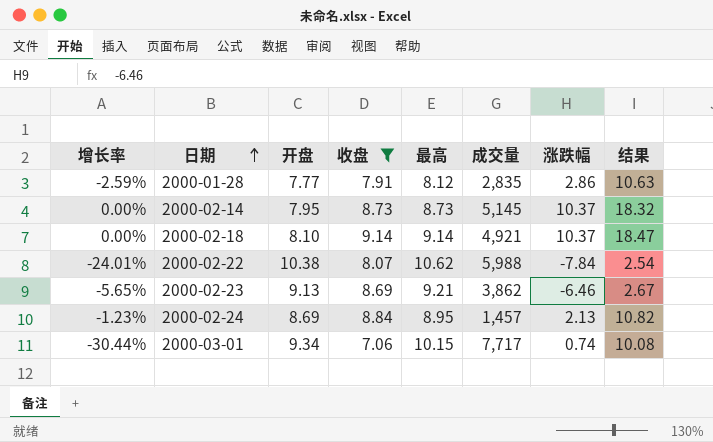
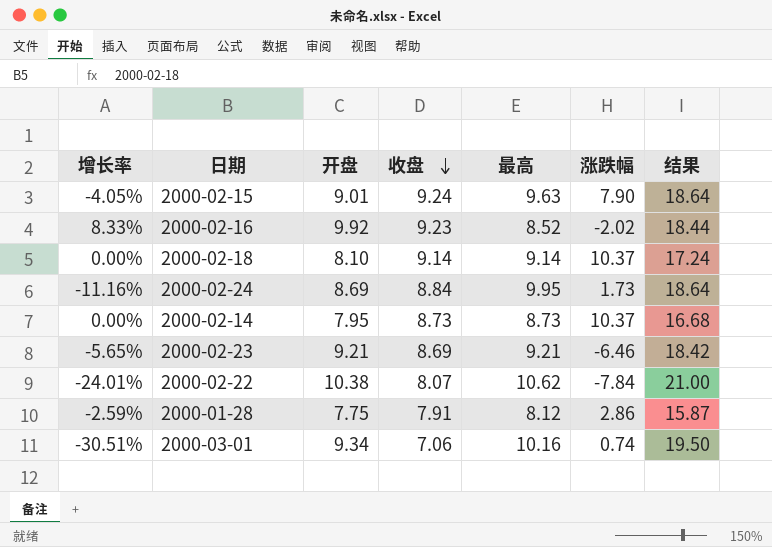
filter: 收盘 <= 9.14 -> none
row order: 日期 ascending -> 收盘 descending
column 成交量 | position: 6 -> none
column 结果 | formula: [开盘] + [涨跌幅] -> [开盘] + [最高]
2000-02-24 | 增长率: -1.23% -> -11.16%
2000-02-24 | 最高: 8.95 -> 9.95
2000-02-24 | 涨跌幅: 2.13 -> 1.73
2000-02-23 | 开盘: 9.13 -> 9.21
2000-01-28 | 开盘: 7.77 -> 7.75
2000-03-01 | 增长率: -30.44% -> -30.51%
2000-03-01 | 最高: 10.15 -> 10.16

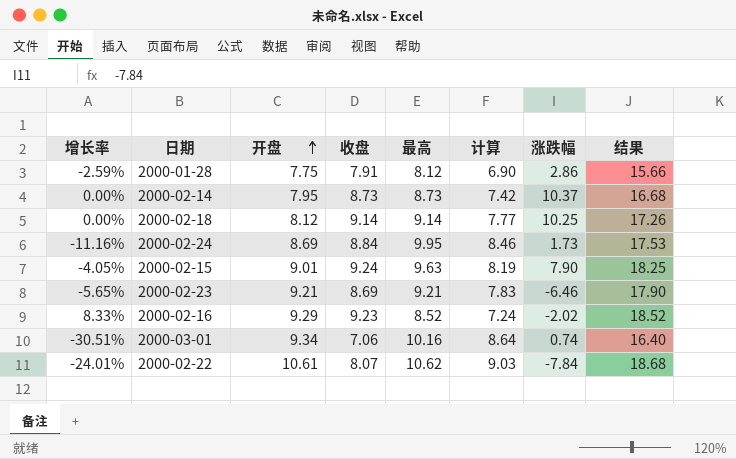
row order: 收盘 descending -> 开盘 ascending
column 计算 | formula: none -> [最高] * 0.85
column 结果 | formula: [开盘] + [最高] -> [开盘] + [收盘]
2000-02-18 | 开盘: 8.10 -> 8.12
2000-02-18 | 涨跌幅: 10.37 -> 10.25
2000-02-16 | 开盘: 9.92 -> 9.29
2000-02-22 | 开盘: 10.38 -> 10.61

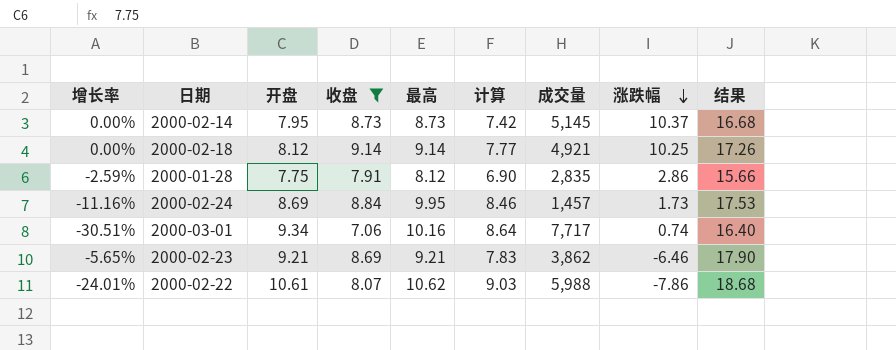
filter: none -> 收盘 <= 9.14
row order: 开盘 ascending -> 涨跌幅 descending
column 成交量 | position: none -> 7
2000-02-22 | 涨跌幅: -7.84 -> -7.86

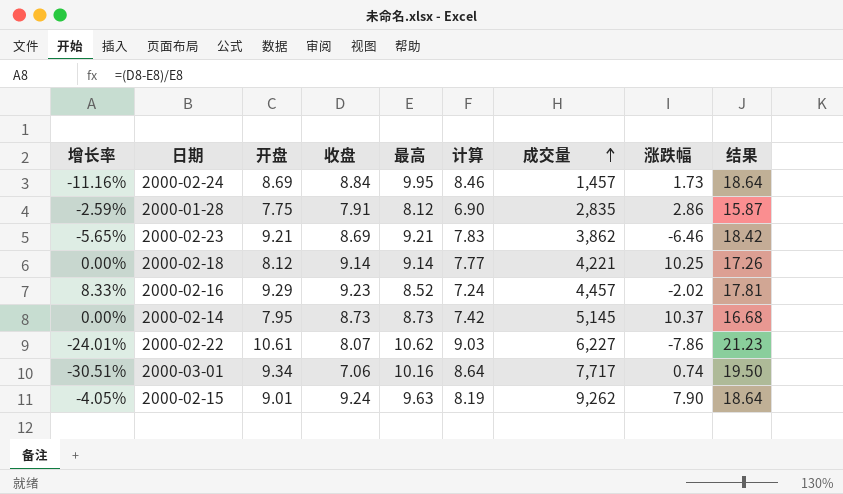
filter: 收盘 <= 9.14 -> none
row order: 涨跌幅 descending -> 成交量 ascending
column 结果 | formula: [开盘] + [收盘] -> [开盘] + [最高]
2000-02-18 | 成交量: 4,921 -> 4,221
2000-02-22 | 成交量: 5,988 -> 6,227

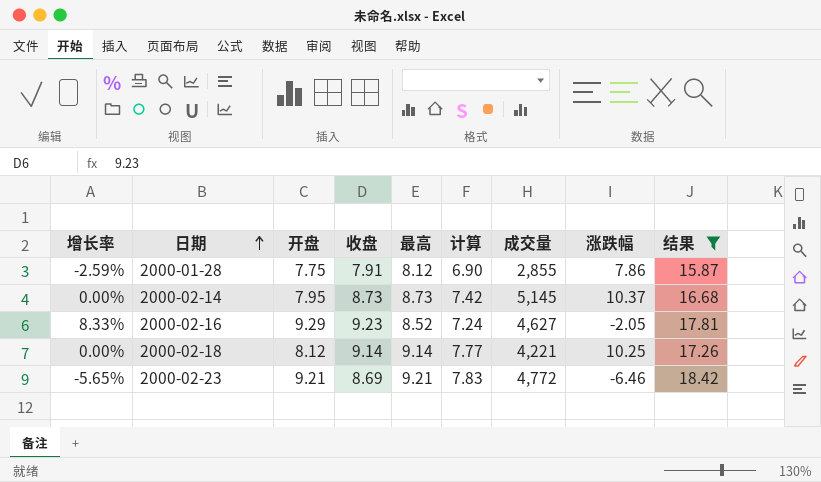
filter: none -> 结果 <= 18.42
row order: 成交量 ascending -> 日期 ascending
2000-01-28 | 成交量: 2,835 -> 2,855
2000-01-28 | 涨跌幅: 2.86 -> 7.86
2000-02-16 | 成交量: 4,457 -> 4,627
2000-02-16 | 涨跌幅: -2.02 -> -2.05
2000-02-23 | 成交量: 3,862 -> 4,772

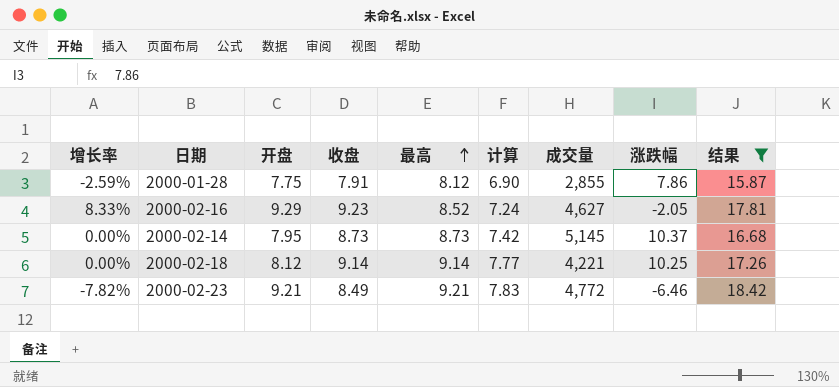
row order: 日期 ascending -> 最高 ascending
2000-02-23 | 增长率: -5.65% -> -7.82%
2000-02-23 | 收盘: 8.69 -> 8.49

